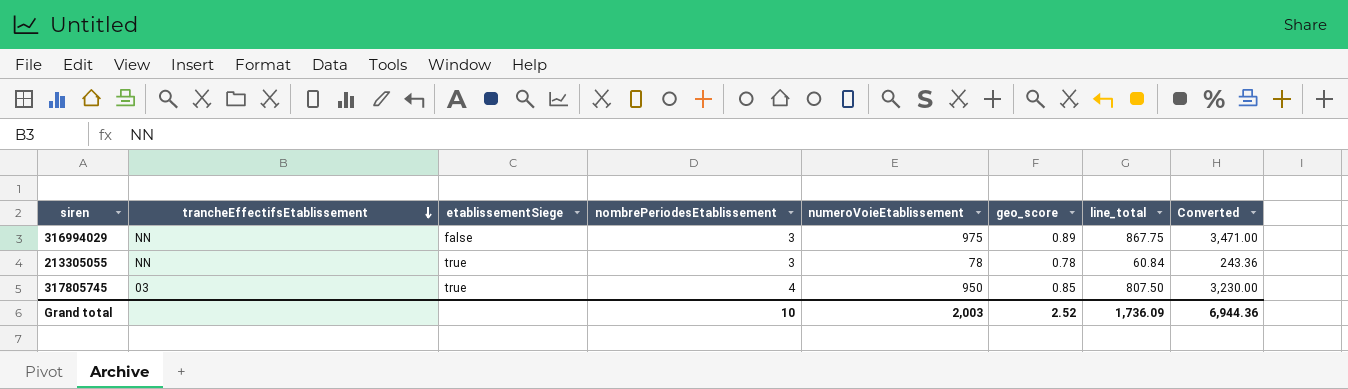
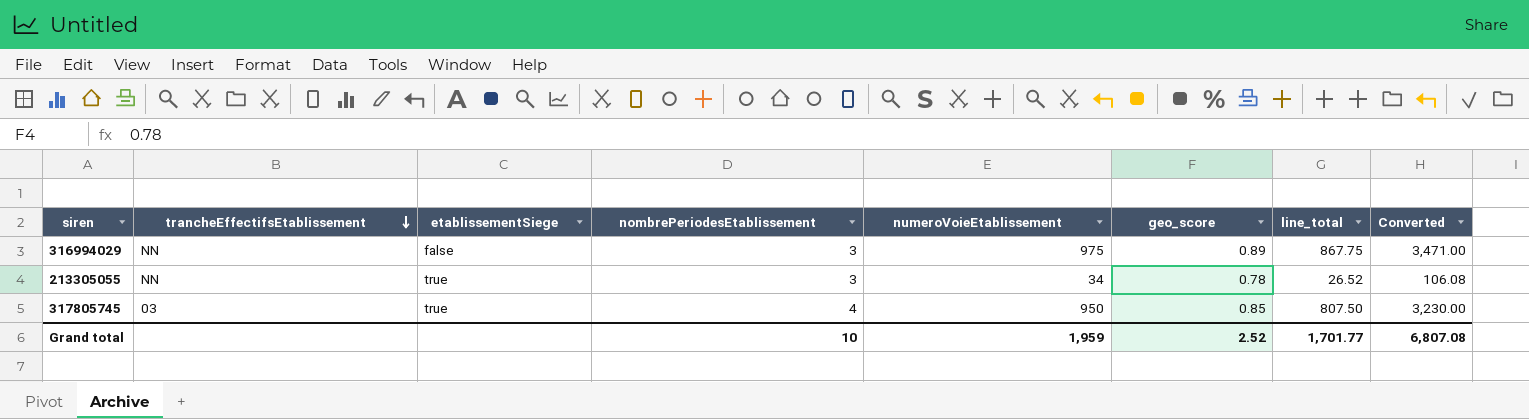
213305055 | numeroVoieEtablissement: 78 -> 34
213305055 | line_total: 60.84 -> 26.52
213305055 | Converted: 243.36 -> 106.08
Grand total | numeroVoieEtablissement: 2,003 -> 1,959
Grand total | line_total: 1,736.09 -> 1,701.77
Grand total | Converted: 6,944.36 -> 6,807.08

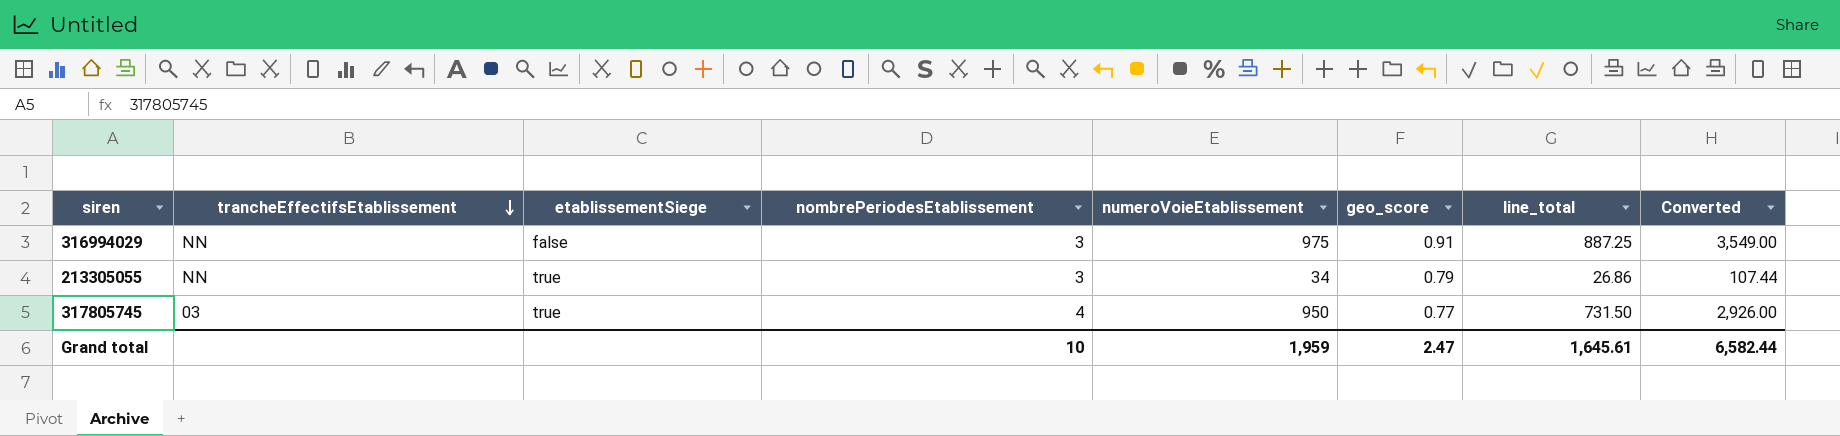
316994029 | geo_score: 0.89 -> 0.91
316994029 | line_total: 867.75 -> 887.25
316994029 | Converted: 3,471.00 -> 3,549.00
213305055 | geo_score: 0.78 -> 0.79
213305055 | line_total: 26.52 -> 26.86
213305055 | Converted: 106.08 -> 107.44
317805745 | geo_score: 0.85 -> 0.77
317805745 | line_total: 807.50 -> 731.50
317805745 | Converted: 3,230.00 -> 2,926.00
Grand total | geo_score: 2.52 -> 2.47
Grand total | line_total: 1,701.77 -> 1,645.61
Grand total | Converted: 6,807.08 -> 6,582.44

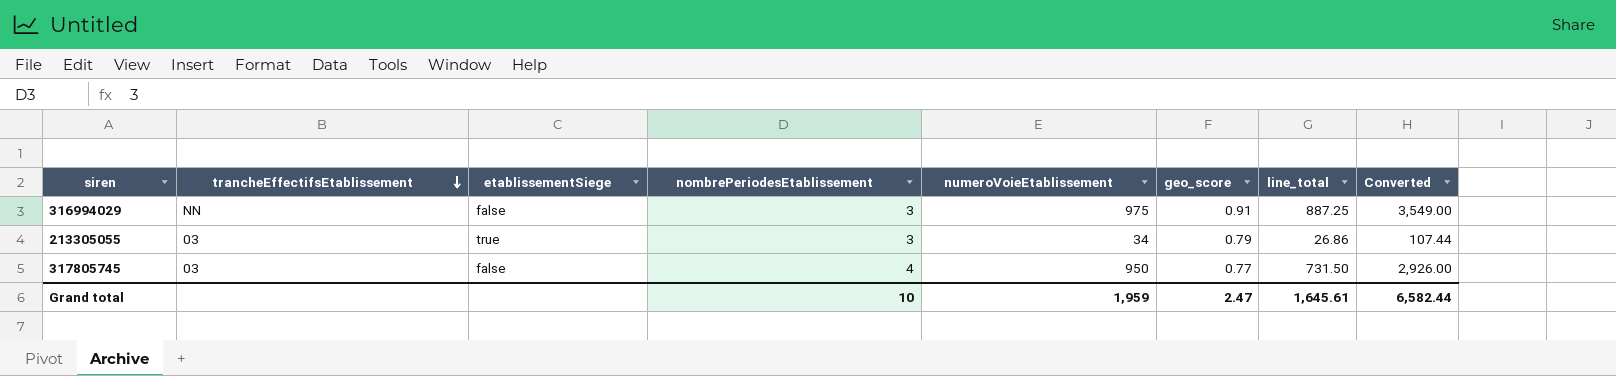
213305055 | trancheEffectifsEtablissement: NN -> 03
317805745 | etablissementSiege: true -> false

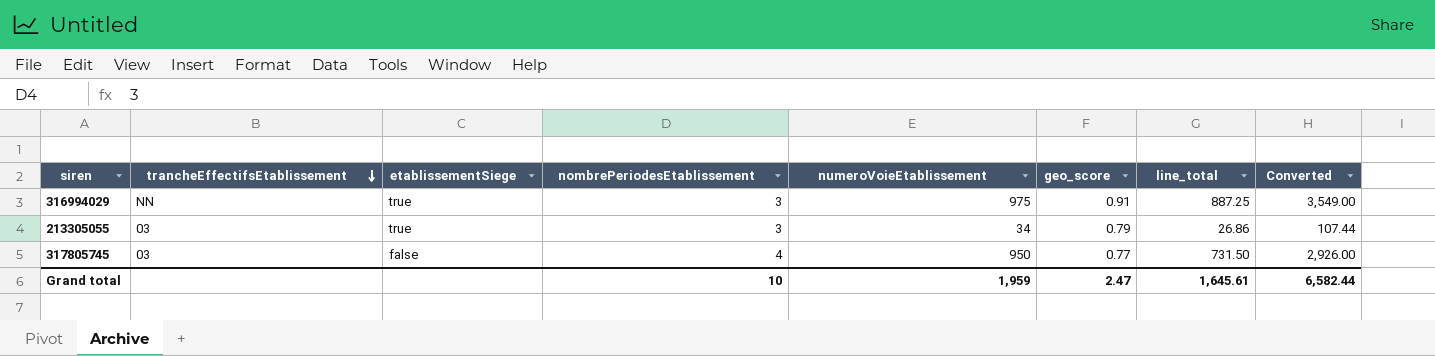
316994029 | etablissementSiege: false -> true

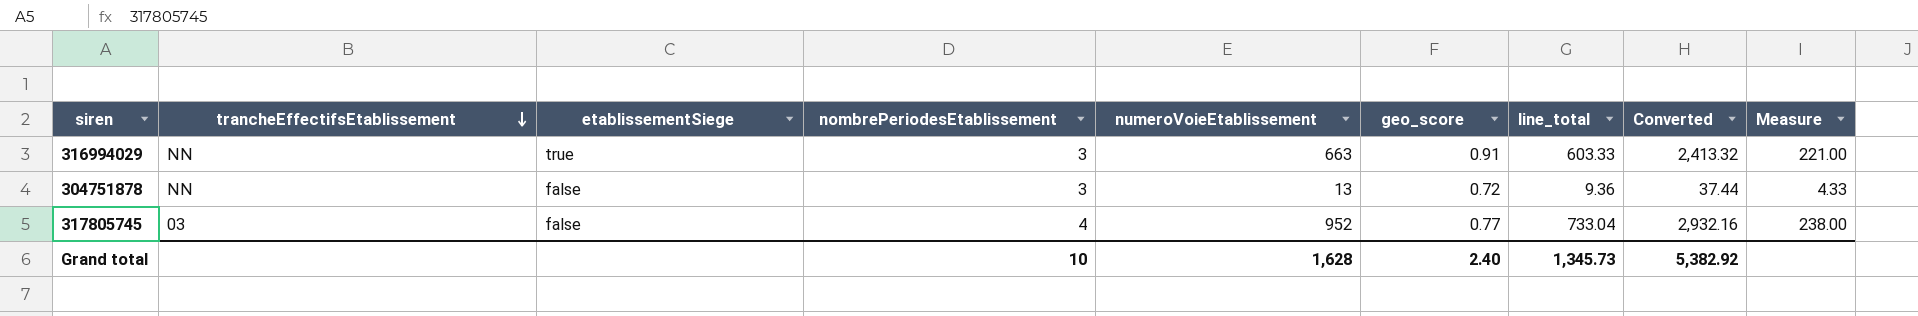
column Measure | formula: none -> [numeroVoieEtablissement] / [nombrePeriodesEtablissement]
row 213305055: 03 | true | 3 | 34 | 0.79 | 26.86 | 107.44 -> none
316994029 | numeroVoieEtablissement: 975 -> 663
316994029 | line_total: 887.25 -> 603.33
316994029 | Converted: 3,549.00 -> 2,413.32
row 304751878: none -> NN | false | 3 | 13 | 0.72 | 9.36 | 37.44 | 4.33
317805745 | numeroVoieEtablissement: 950 -> 952
317805745 | line_total: 731.50 -> 733.04
317805745 | Converted: 2,926.00 -> 2,932.16
Grand total | numeroVoieEtablissement: 1,959 -> 1,628
Grand total | geo_score: 2.47 -> 2.40
Grand total | line_total: 1,645.61 -> 1,345.73
Grand total | Converted: 6,582.44 -> 5,382.92

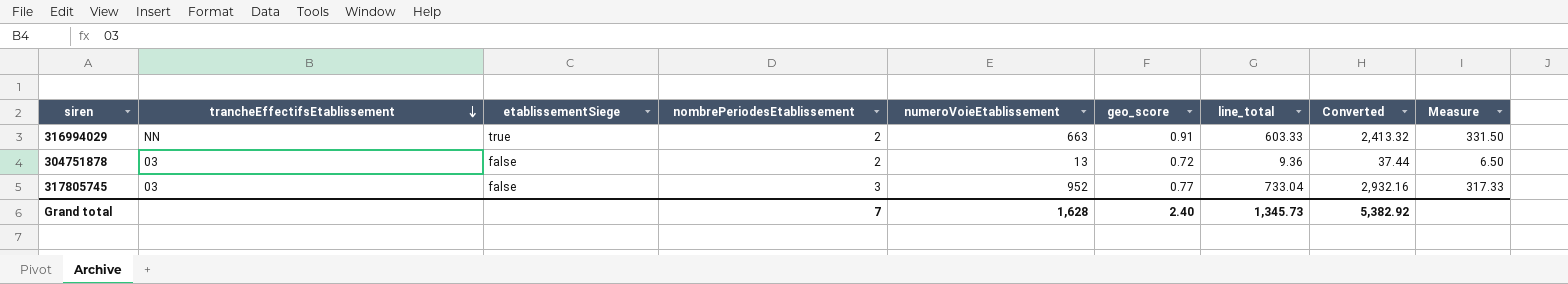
316994029 | nombrePeriodesEtablissement: 3 -> 2
316994029 | Measure: 221.00 -> 331.50
304751878 | trancheEffectifsEtablissement: NN -> 03
304751878 | nombrePeriodesEtablissement: 3 -> 2
304751878 | Measure: 4.33 -> 6.50
317805745 | nombrePeriodesEtablissement: 4 -> 3
317805745 | Measure: 238.00 -> 317.33
Grand total | nombrePeriodesEtablissement: 10 -> 7

